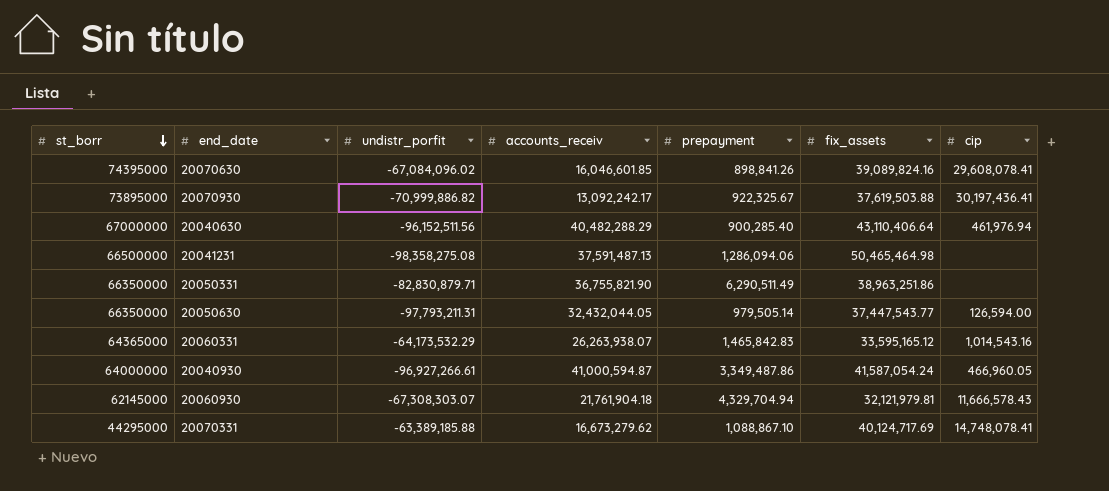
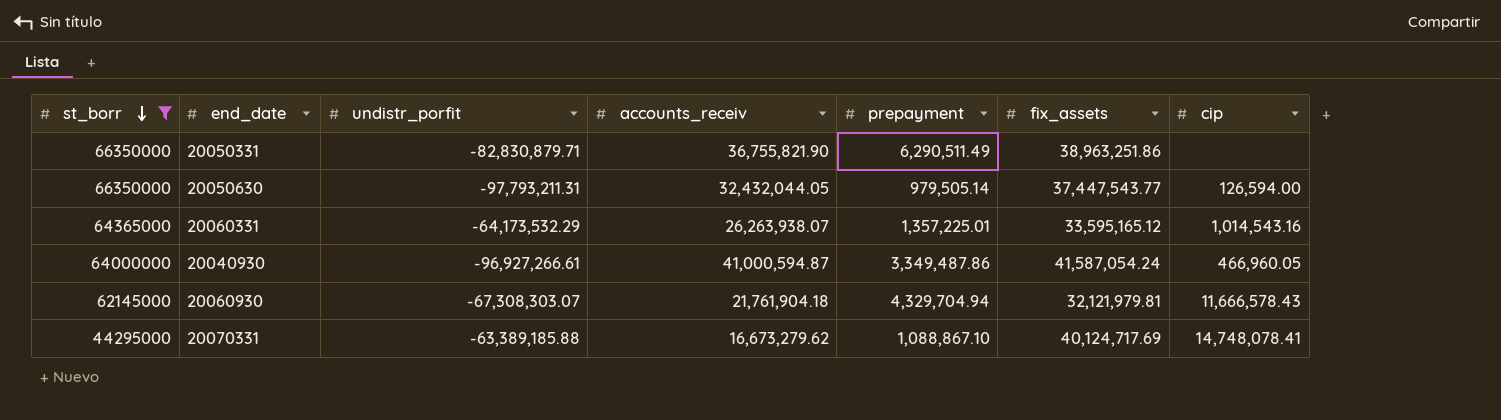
filter: none -> st_borr <= 66350000
20060331 | prepayment: 1,465,842.83 -> 1,357,225.01

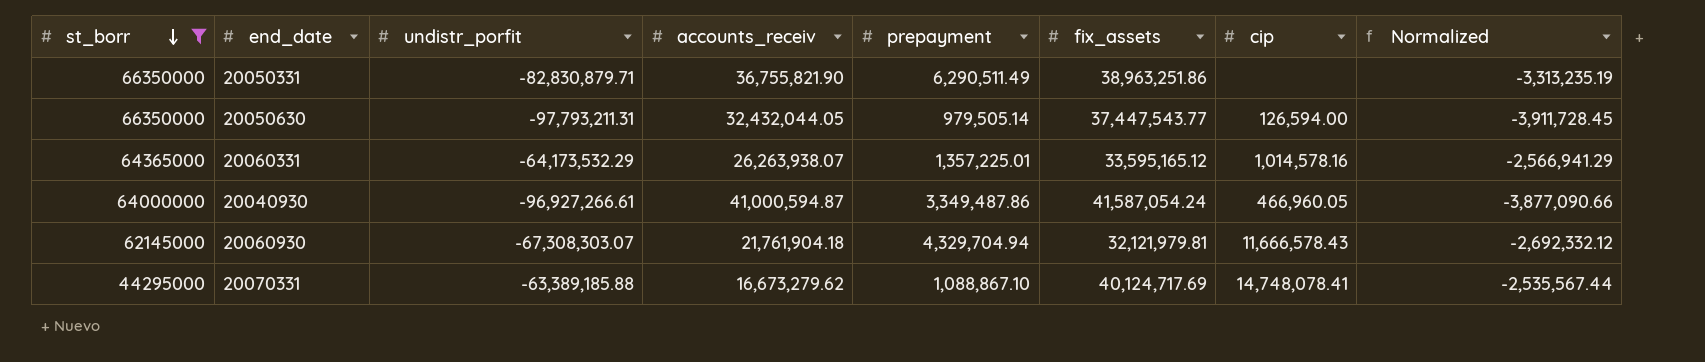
column Normalized | formula: none -> [undistr_porfit] * 0.04
20060331 | cip: 1,014,543.16 -> 1,014,578.16

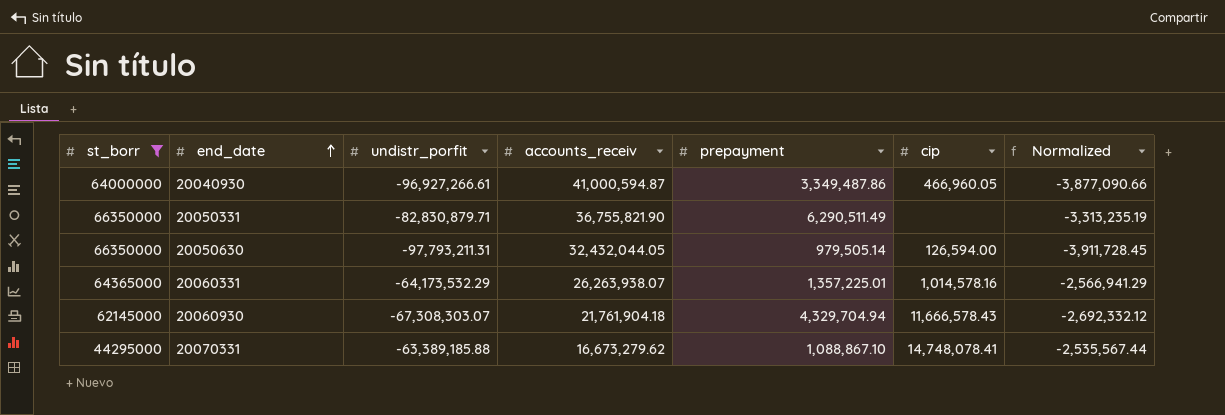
row order: st_borr descending -> end_date ascending
column fix_assets | position: 6 -> none

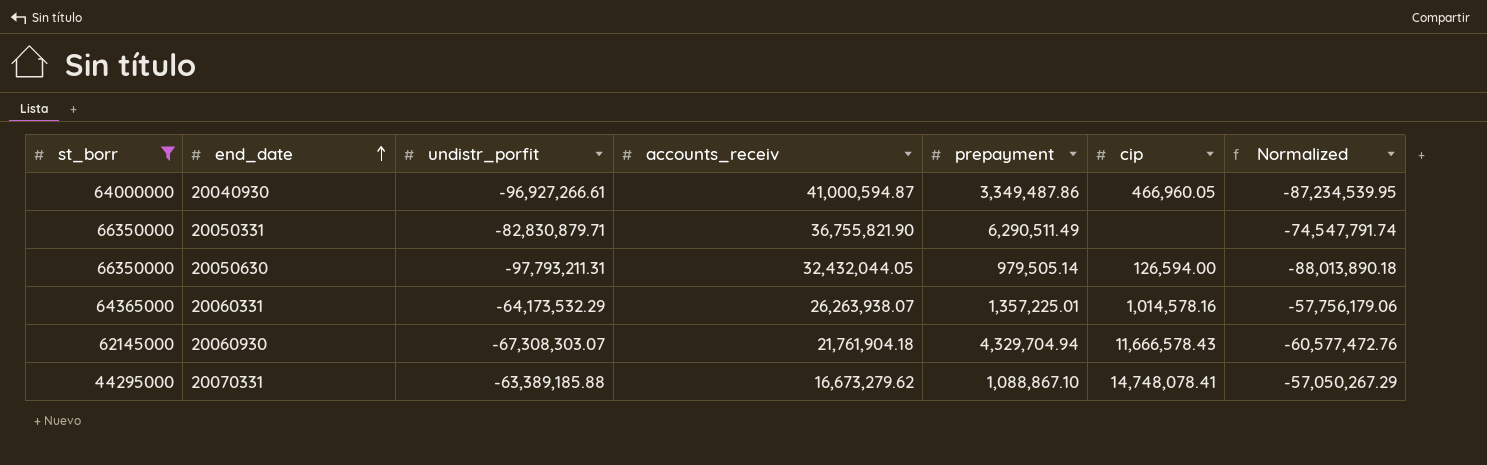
column Normalized | formula: [undistr_porfit] * 0.04 -> [undistr_porfit] * 0.9

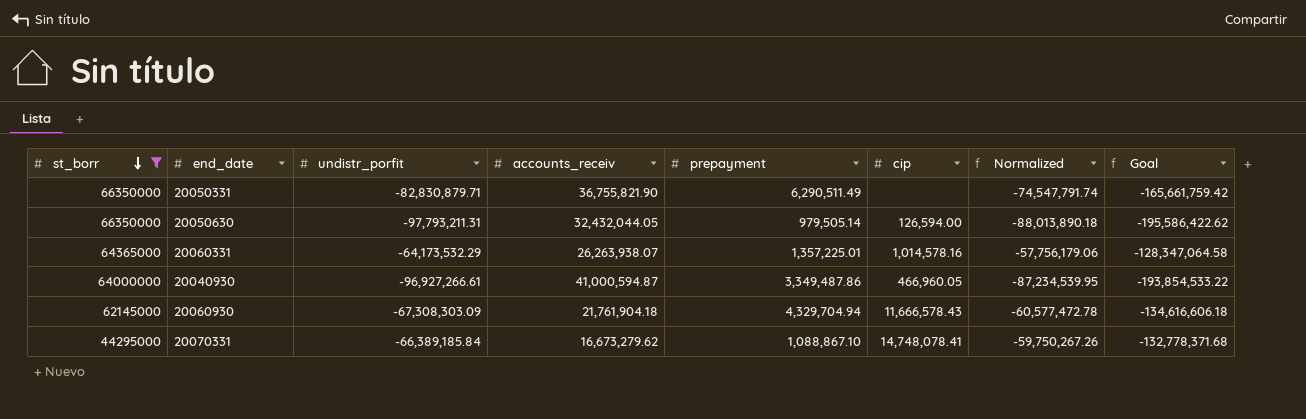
row order: end_date ascending -> st_borr descending
column Goal | formula: none -> [undistr_porfit] * 2
20060930 | undistr_porfit: -67,308,303.07 -> -67,308,303.09
20060930 | Normalized: -60,577,472.76 -> -60,577,472.78
20070331 | undistr_porfit: -63,389,185.88 -> -66,389,185.84
20070331 | Normalized: -57,050,267.29 -> -59,750,267.26

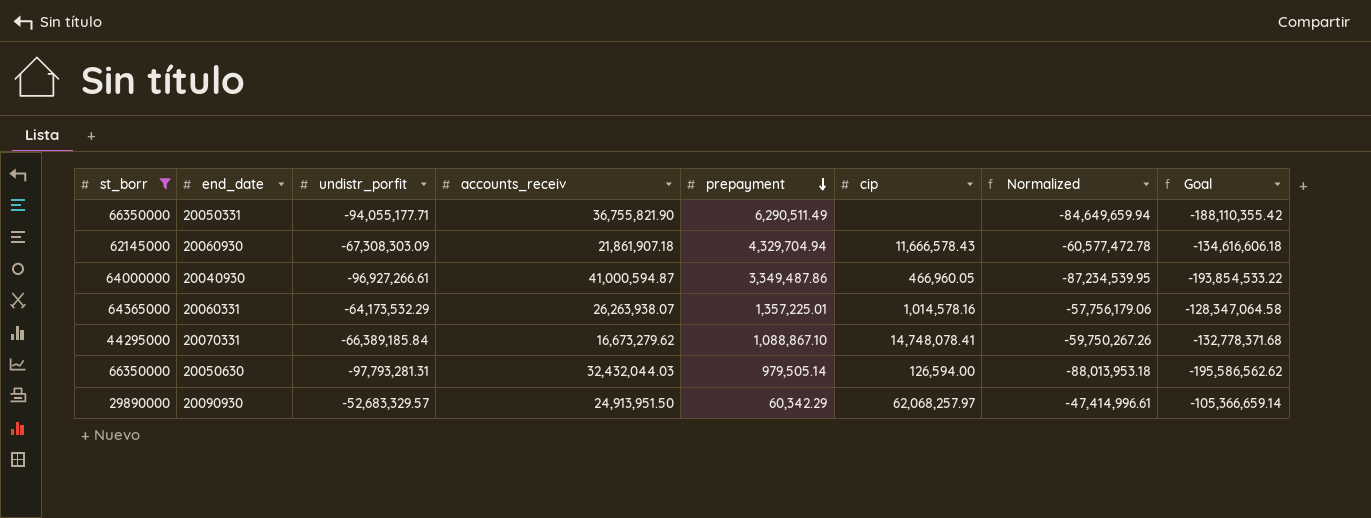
row order: st_borr descending -> prepayment descending
20050331 | undistr_porfit: -82,830,879.71 -> -94,055,177.71
20050331 | Normalized: -74,547,791.74 -> -84,649,659.94
20050331 | Goal: -165,661,759.42 -> -188,110,355.42
20060930 | accounts_receiv: 21,761,904.18 -> 21,861,907.18
20050630 | undistr_porfit: -97,793,211.31 -> -97,793,281.31
20050630 | accounts_receiv: 32,432,044.05 -> 32,432,044.03
20050630 | Normalized: -88,013,890.18 -> -88,013,953.18
20050630 | Goal: -195,586,422.62 -> -195,586,562.62
row 20090930: none -> 29890000 | -52,683,329.57 | 24,913,951.50 | 60,342.29 | 62,068,257.97 | -47,414,996.61 | -105,366,659.14

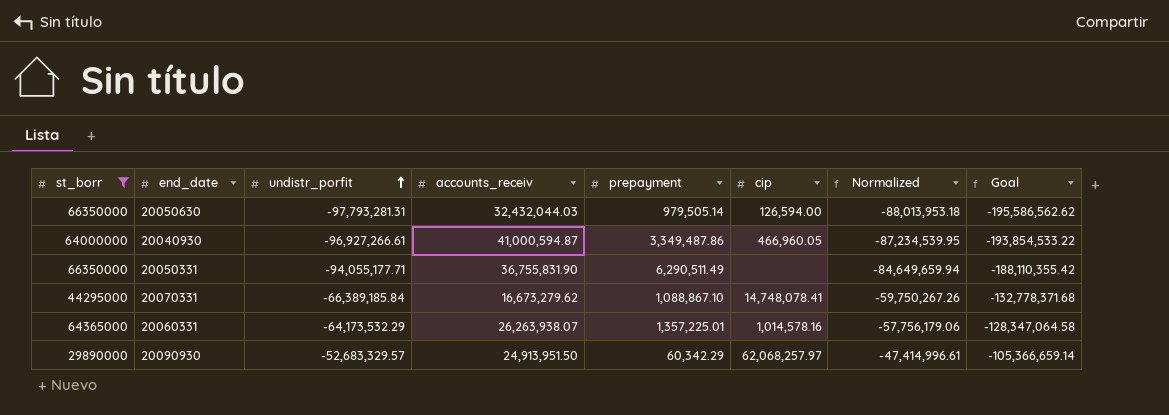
row order: prepayment descending -> undistr_porfit ascending
row 20060930: 62145000 | -67,308,303.09 | 21,861,907.18 | 4,329,704.94 | 11,666,578.43 | -60,577,472.78 | -134,616,606.18 -> none
20050331 | accounts_receiv: 36,755,821.90 -> 36,755,831.90

